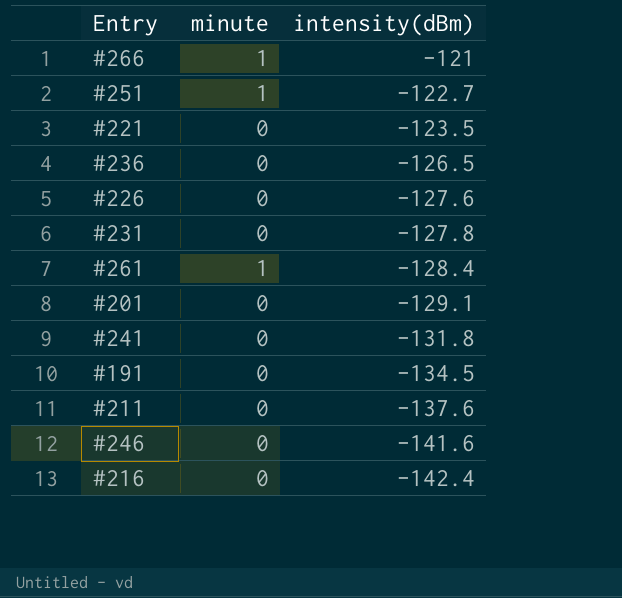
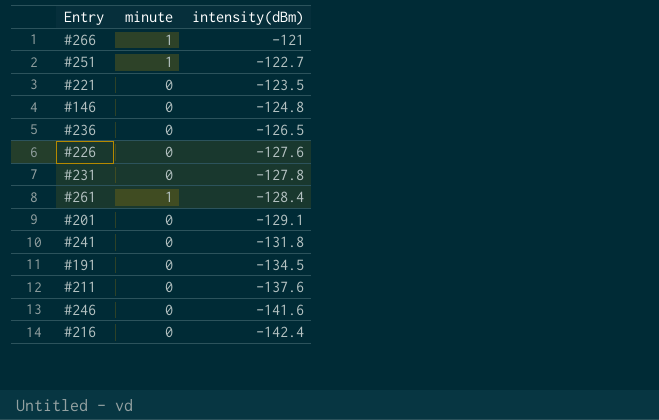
row #146: none -> 0 | -124.8

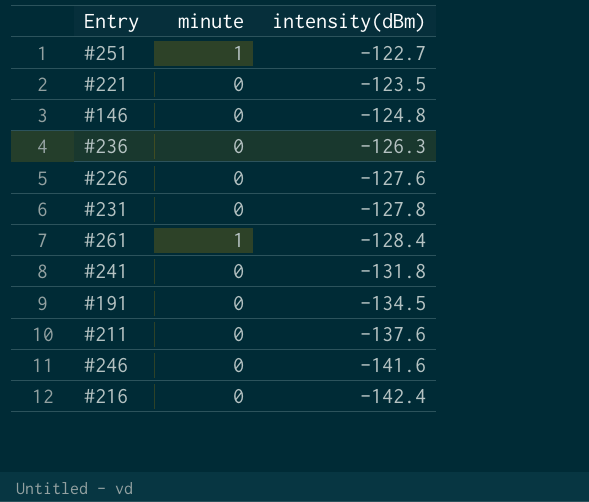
row #266: 1 | -121 -> none
row #201: 0 | -129.1 -> none
#236 | intensity(dBm): -126.5 -> -126.3

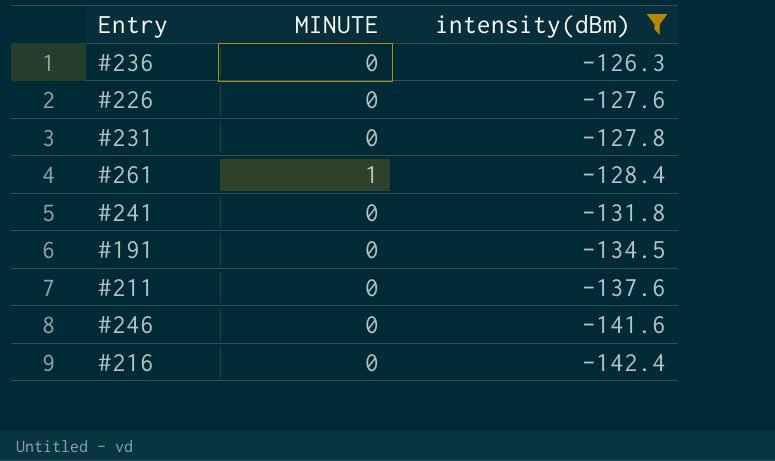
filter: none -> intensity(dBm) <= -126.3
column name: minute -> MINUTE

